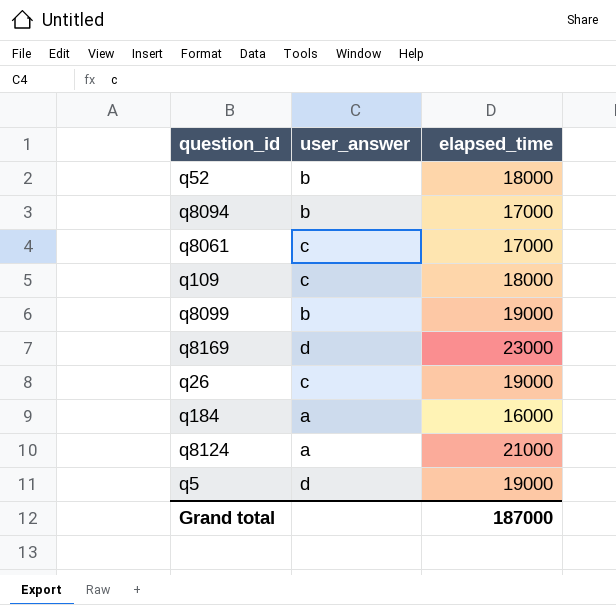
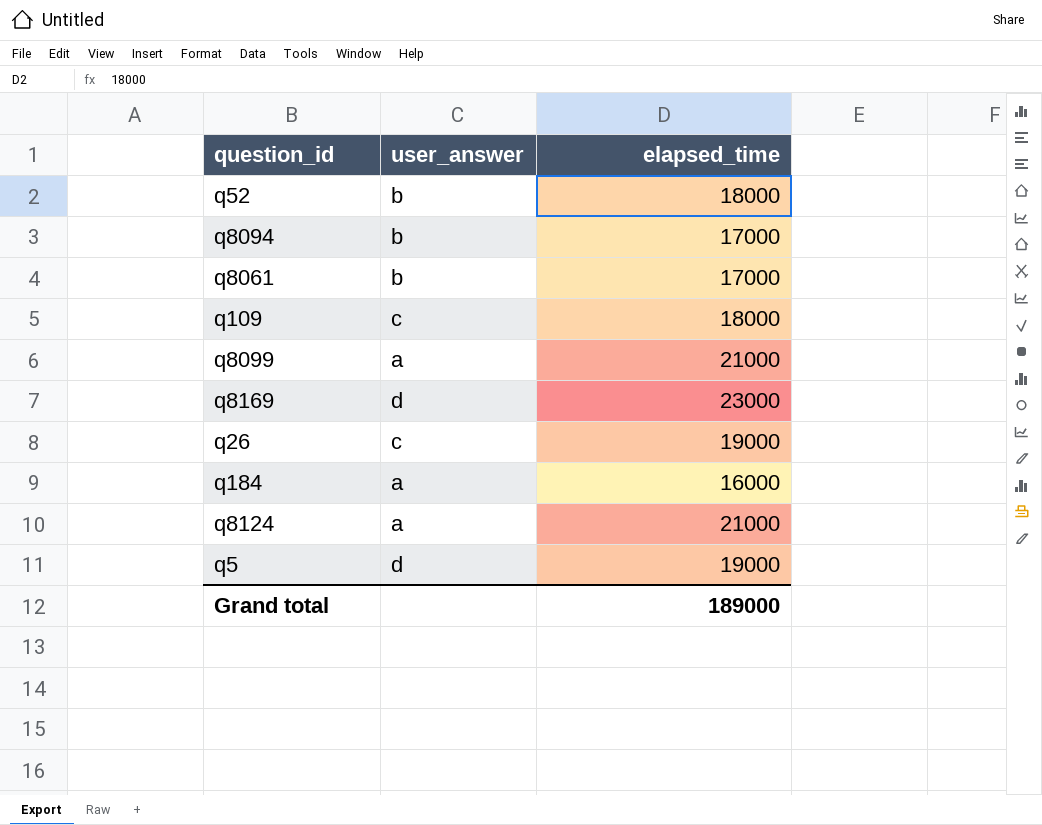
q8061 | user_answer: c -> b
q8099 | user_answer: b -> a
q8099 | elapsed_time: 19000 -> 21000
Grand total | elapsed_time: 187000 -> 189000

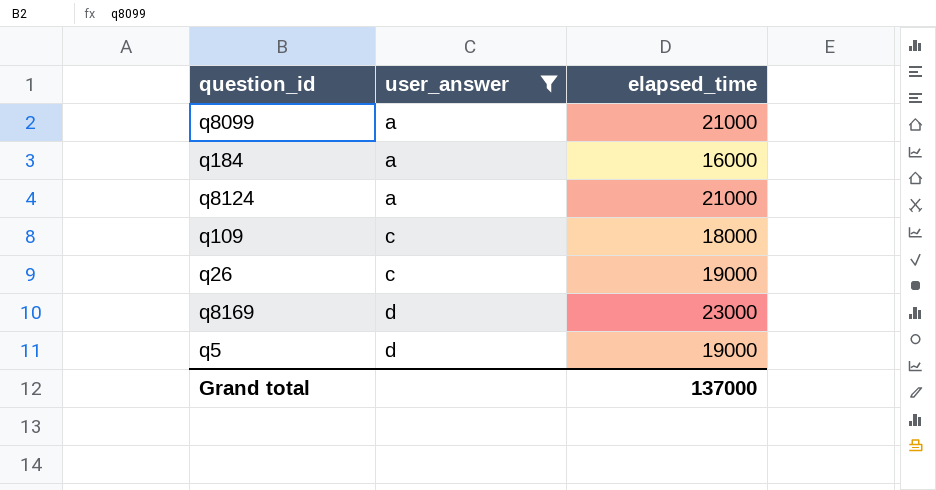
filter: none -> user_answer != b
row order: none -> user_answer ascending
Grand total | elapsed_time: 189000 -> 137000

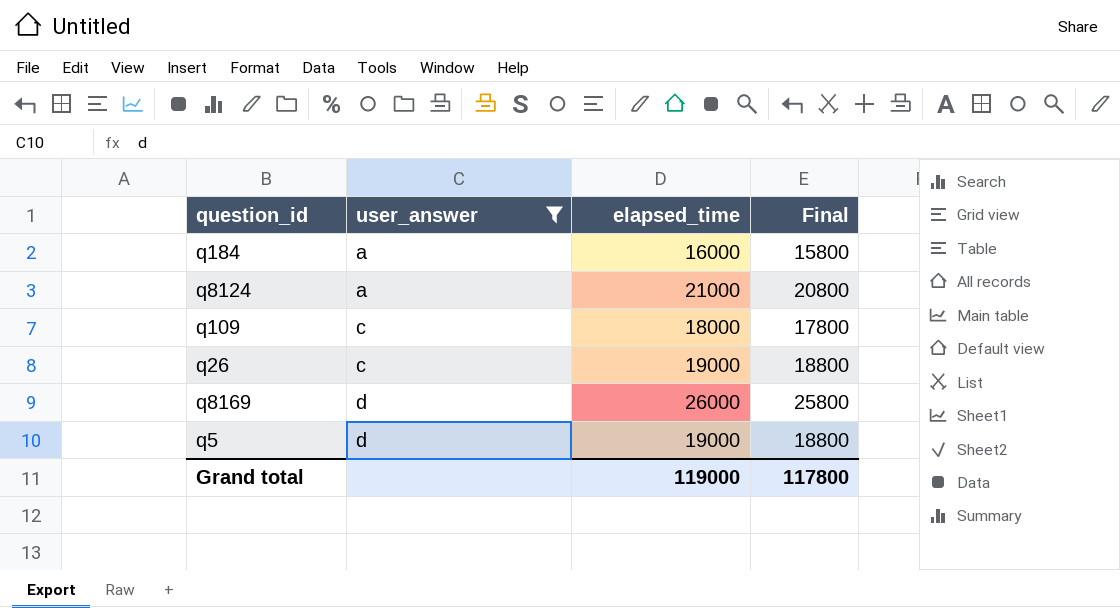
column Final | formula: none -> [elapsed_time] - 200
row q8099: a | 21000 -> none
q8169 | elapsed_time: 23000 -> 26000
Grand total | elapsed_time: 137000 -> 119000

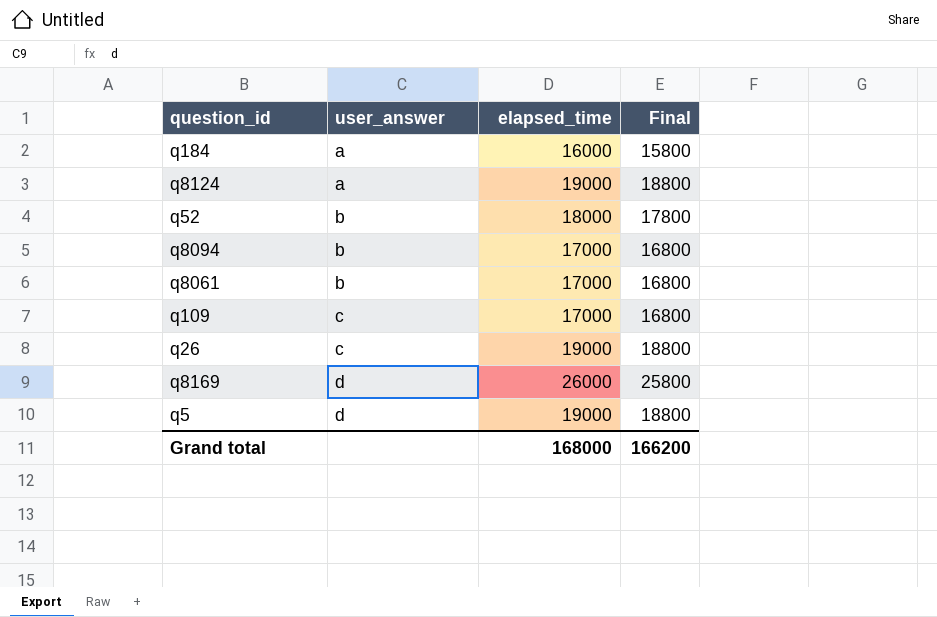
filter: user_answer != b -> none
q8124 | elapsed_time: 21000 -> 19000
q8124 | Final: 20800 -> 18800
q109 | elapsed_time: 18000 -> 17000
q109 | Final: 17800 -> 16800
Grand total | elapsed_time: 119000 -> 168000
Grand total | Final: 117800 -> 166200

